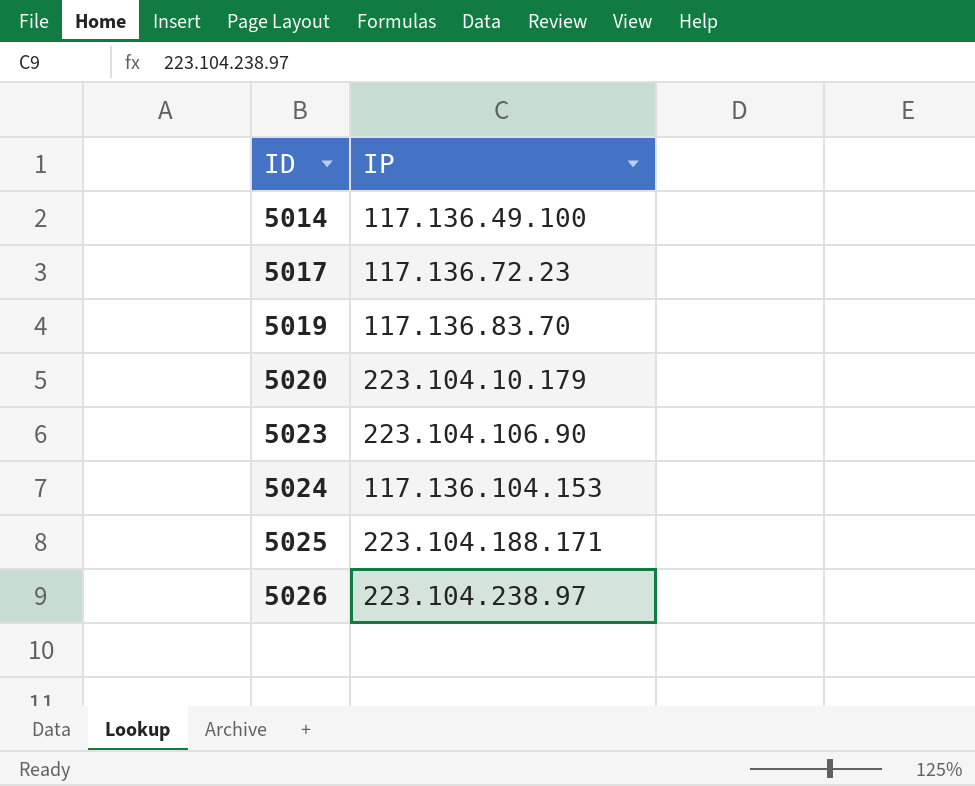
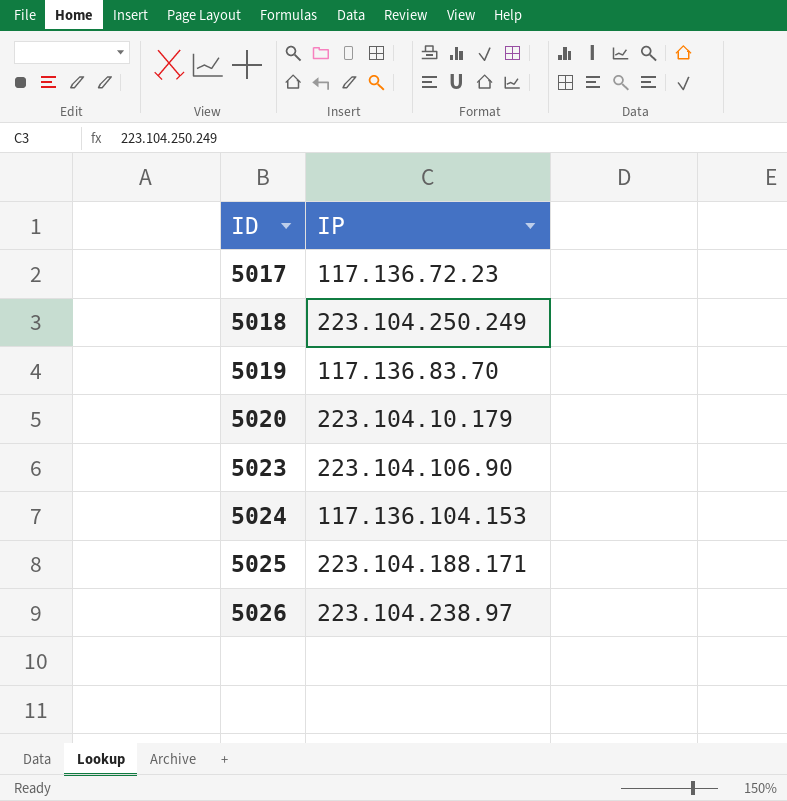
row 5014: 117.136.49.100 -> none
row 5018: none -> 223.104.250.249

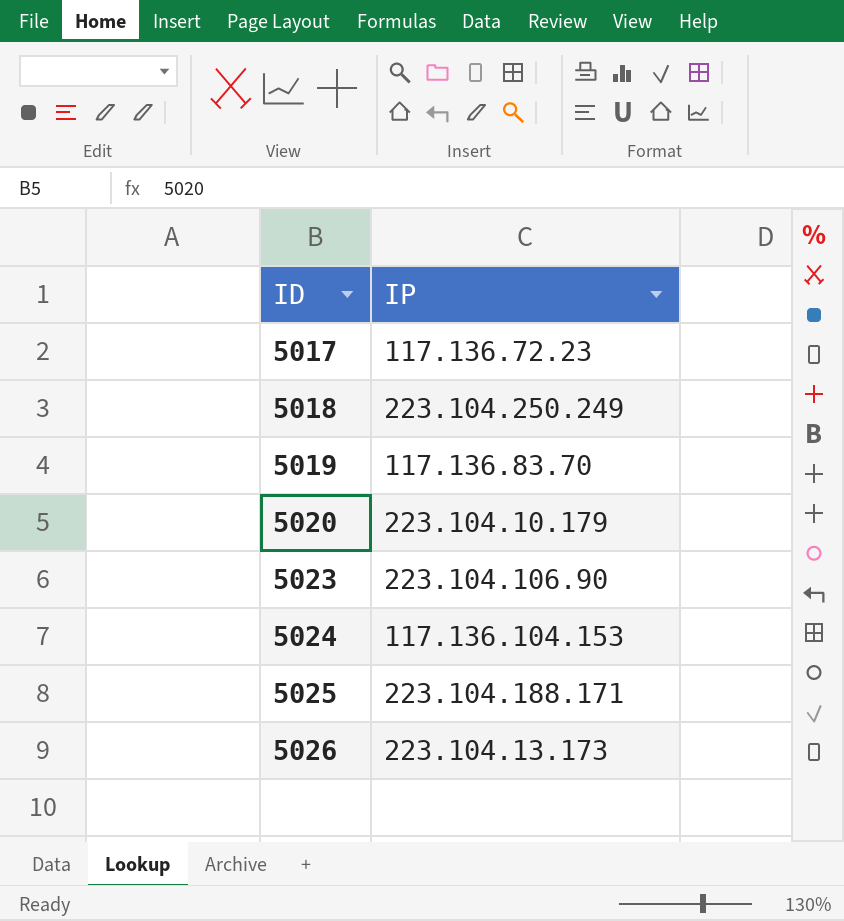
5026 | IP: 223.104.238.97 -> 223.104.13.173

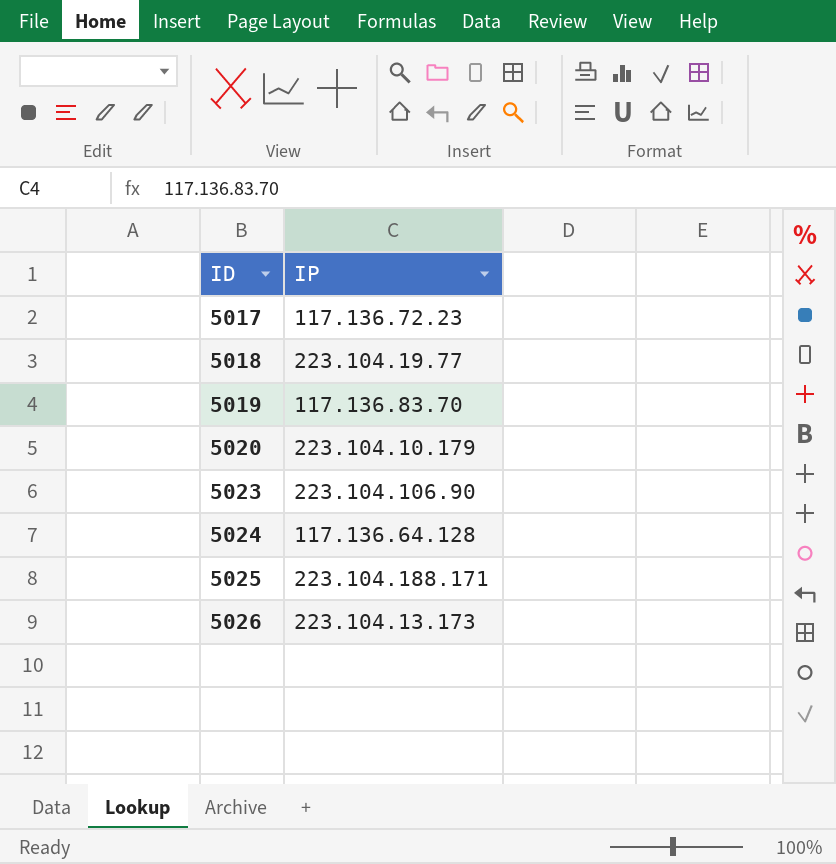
5018 | IP: 223.104.250.249 -> 223.104.19.77
5024 | IP: 117.136.104.153 -> 117.136.64.128

